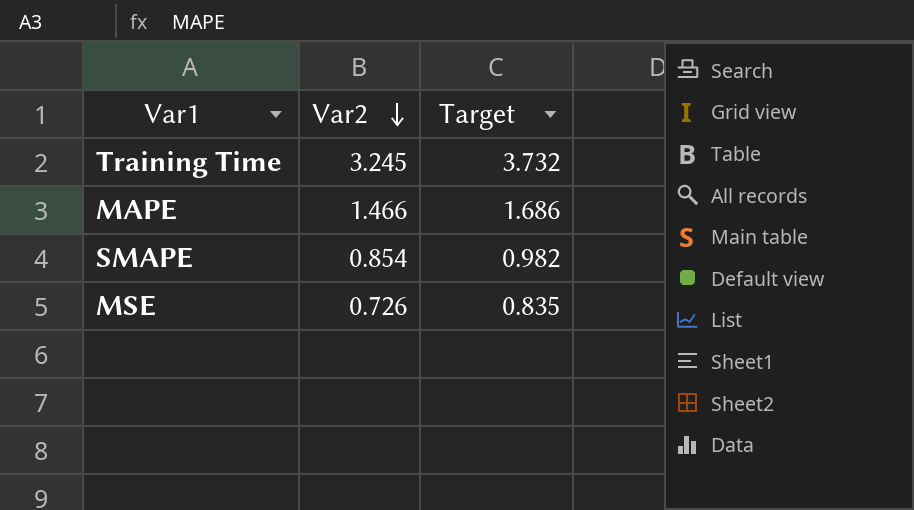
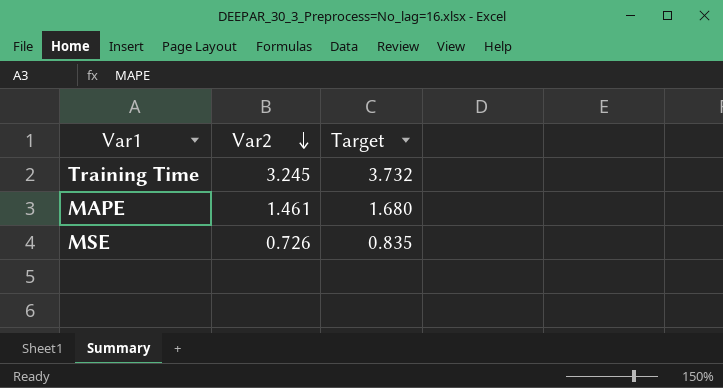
row SMAPE: 0.854 | 0.982 -> none
MAPE | Var2: 1.466 -> 1.461
MAPE | Target: 1.686 -> 1.680

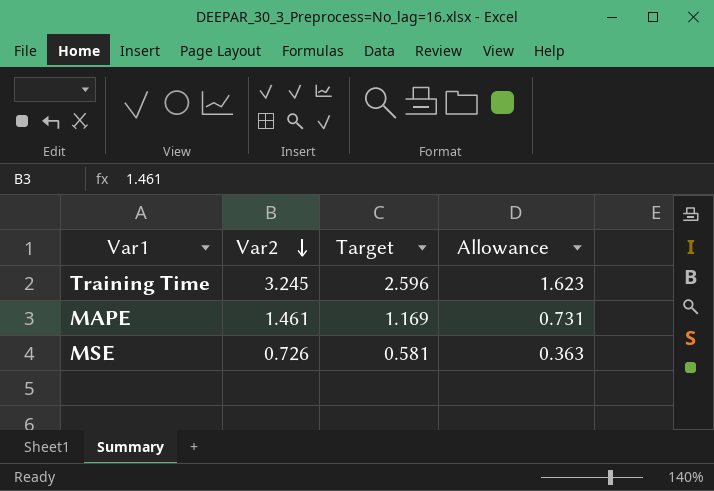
column Target | formula: [Var2] * 1.15 -> [Var2] * 0.8
column Allowance | formula: none -> [Var2] * 0.5

